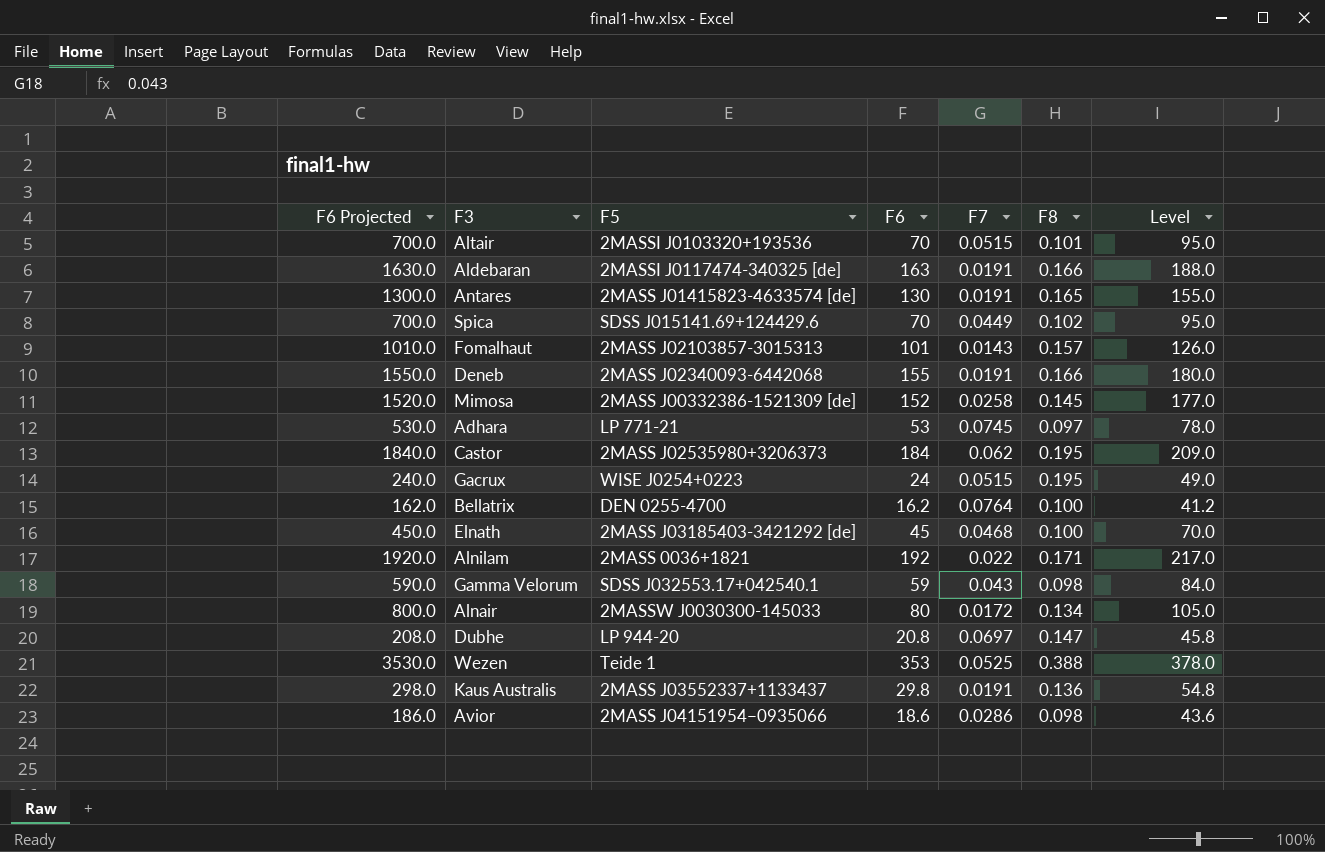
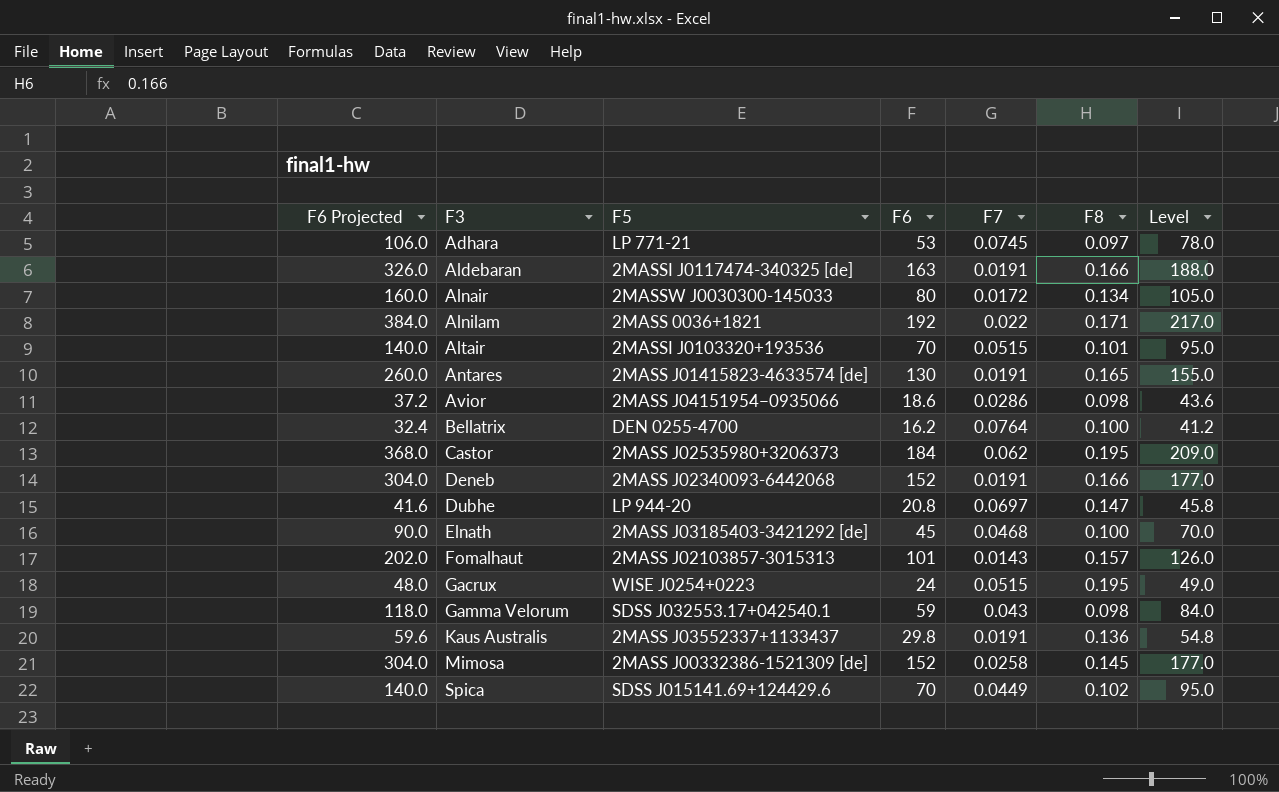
row order: none -> F3 ascending
column F6 Projected | formula: [F6] * 10 -> [F6] * 2
row Wezen: 3530.0 | Teide 1 | 353 | 0.0525 | 0.388 | 378.0 -> none
Deneb | F6: 155 -> 152
Deneb | Level: 180.0 -> 177.0

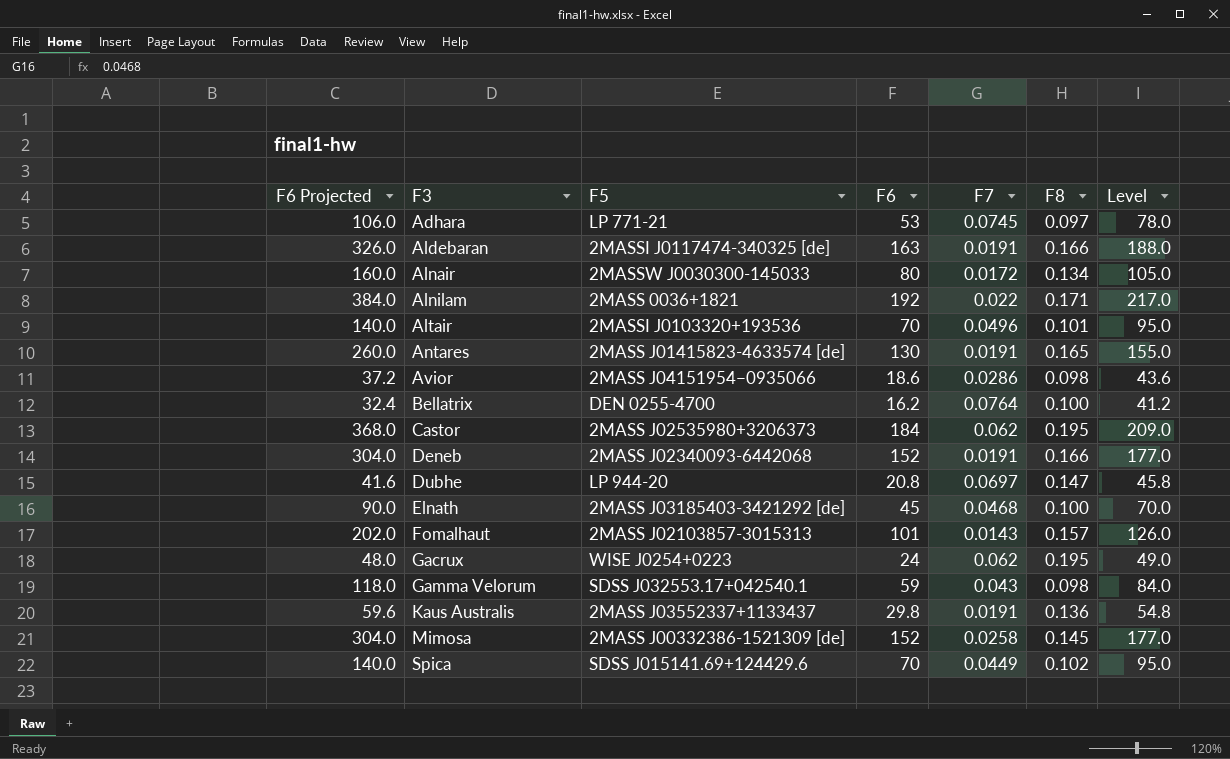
Altair | F7: 0.0515 -> 0.0496
Gacrux | F7: 0.0515 -> 0.062

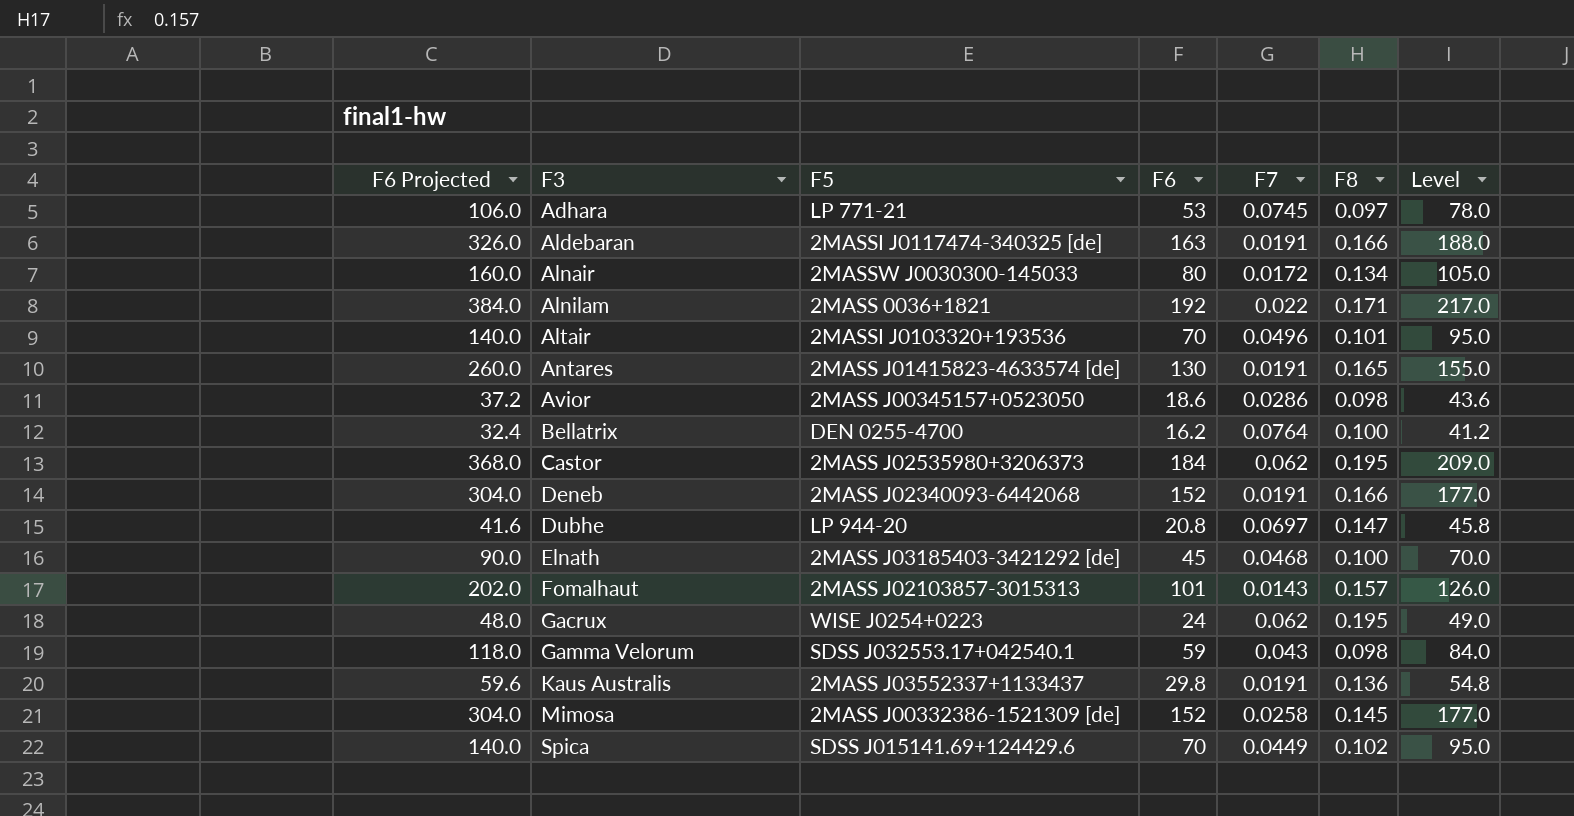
Avior | F5: 2MASS J04151954−0935066 -> 2MASS J00345157+0523050

